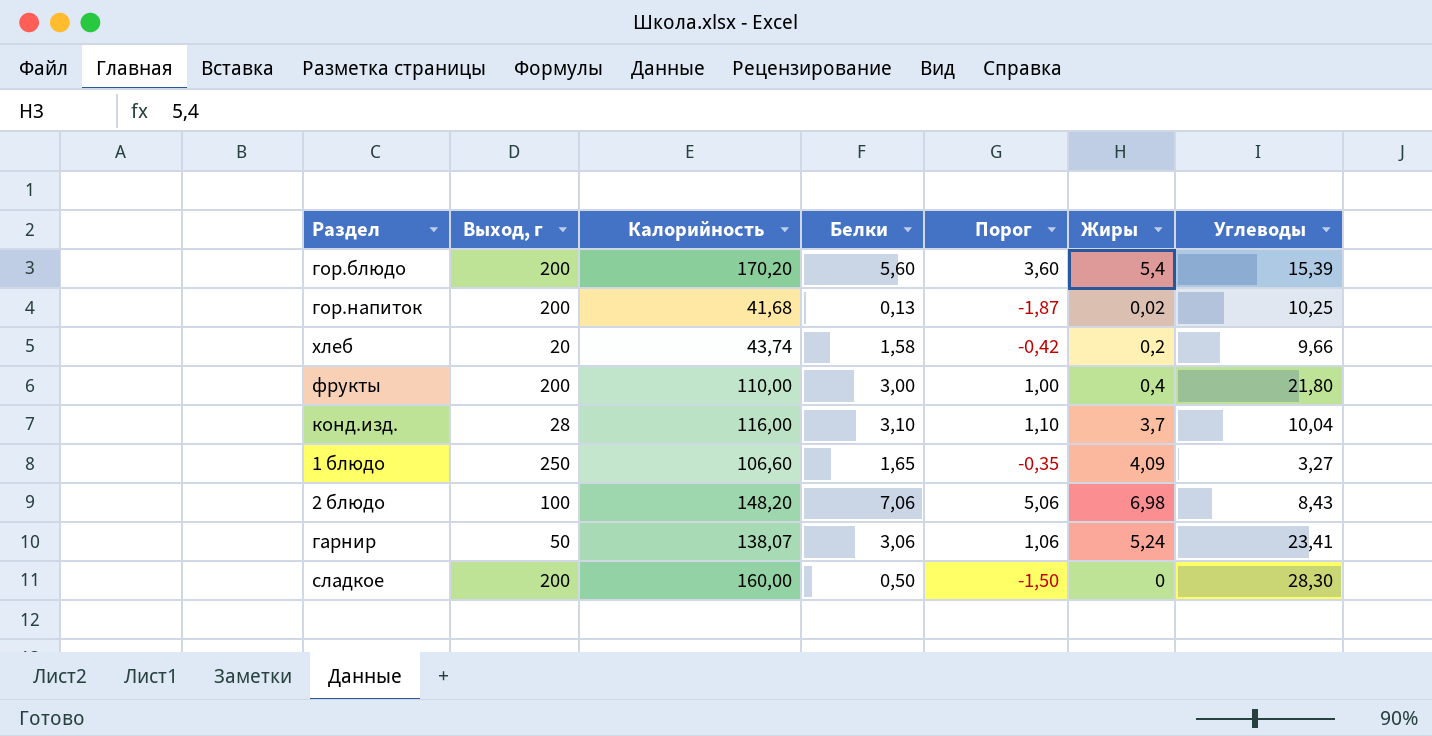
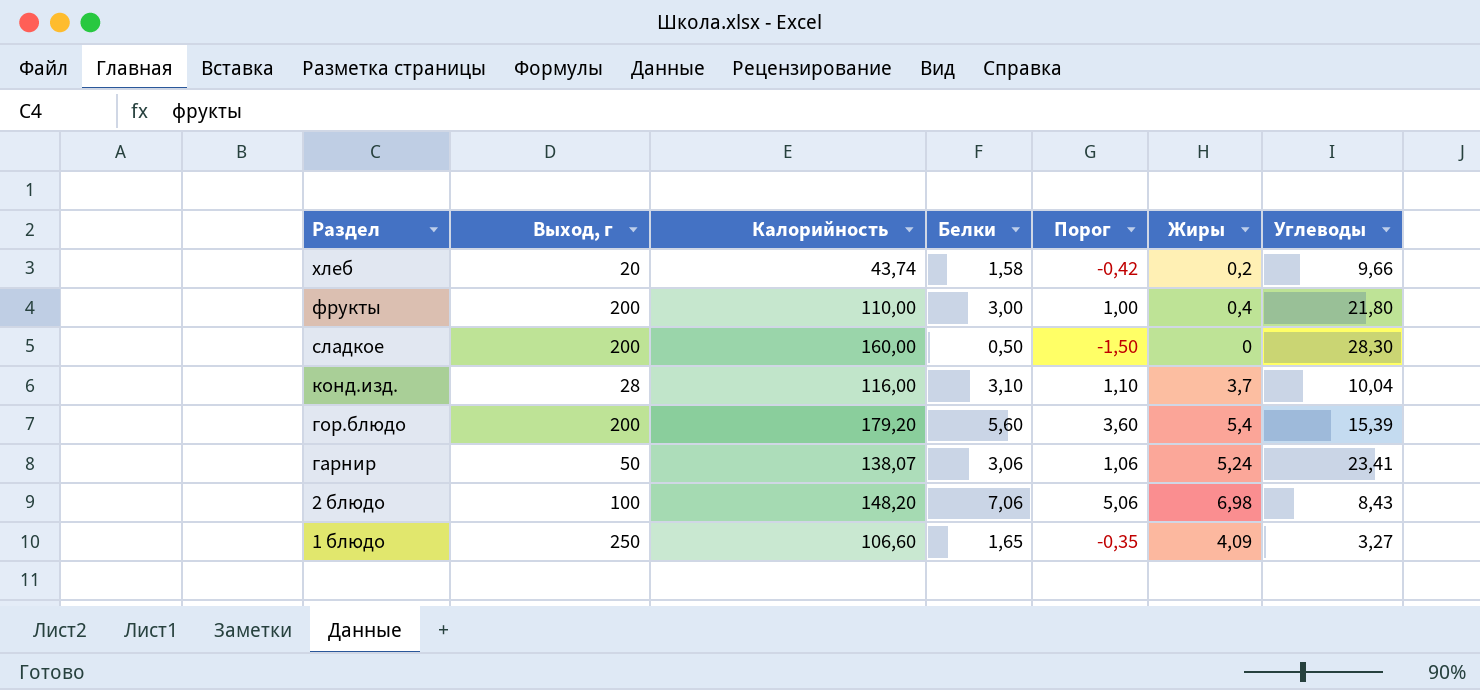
row order: none -> Раздел descending
row гор.напиток: 200 | 41,68 | 0,13 | -1,87 | 0,02 | 10,25 -> none
гор.блюдо | Калорийность: 170,20 -> 179,20

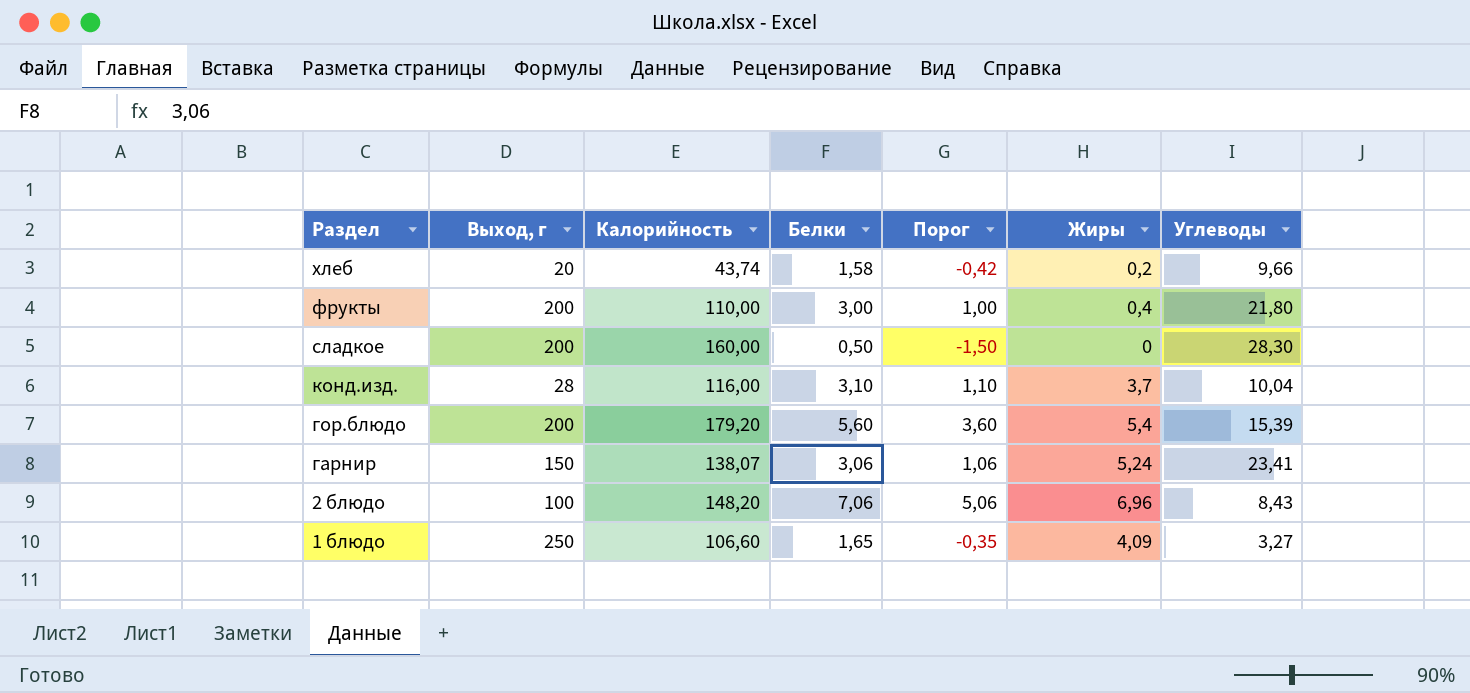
гарнир | Выход, г: 50 -> 150
2 блюдо | Жиры: 6,98 -> 6,96

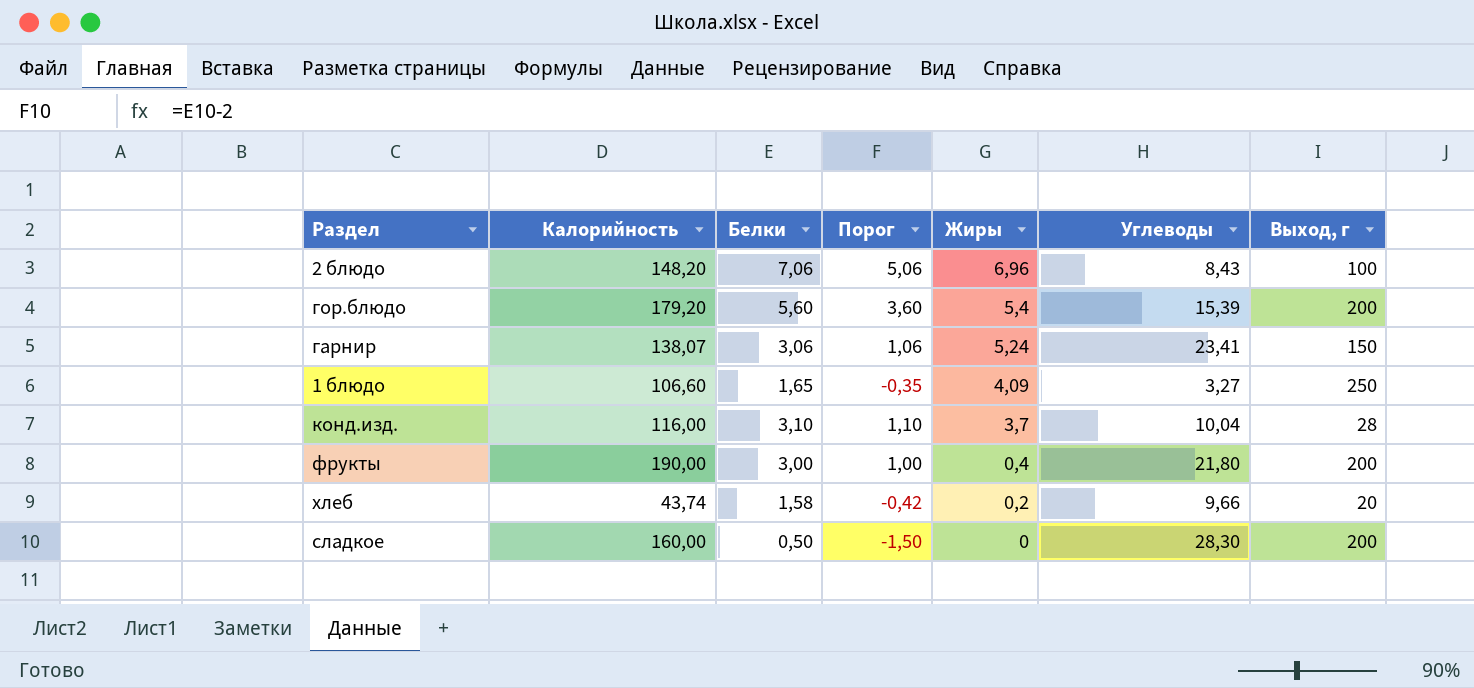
row order: Раздел descending -> Жиры descending
column Выход, г | position: 2 -> 7
фрукты | Калорийность: 110,00 -> 190,00

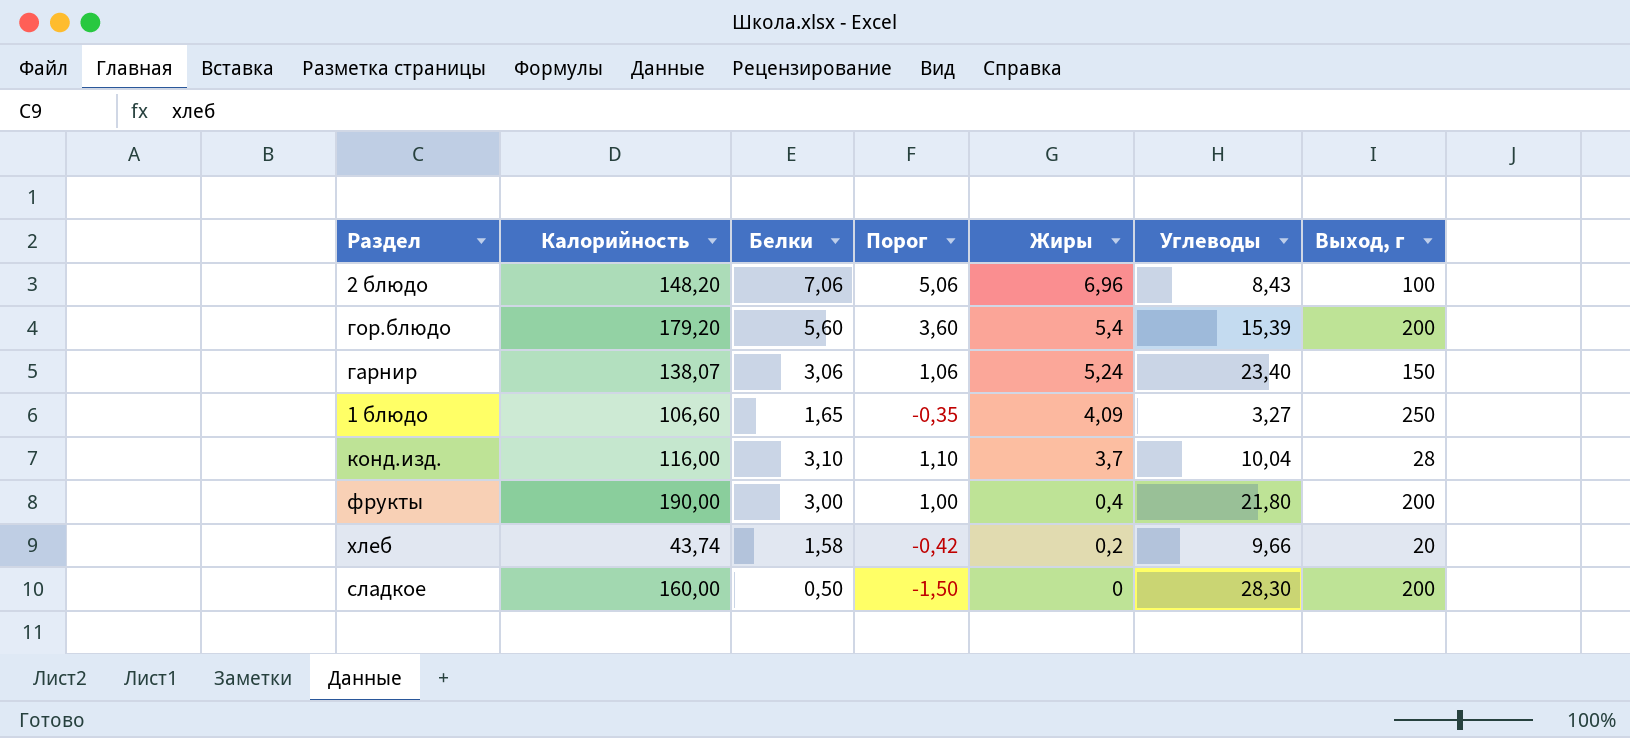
гарнир | Углеводы: 23,41 -> 23,40

